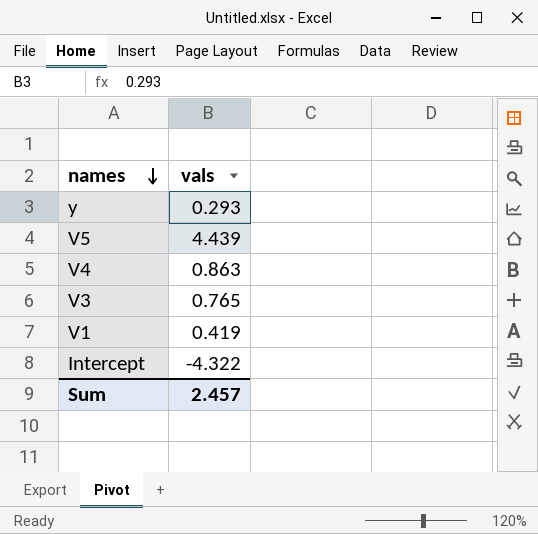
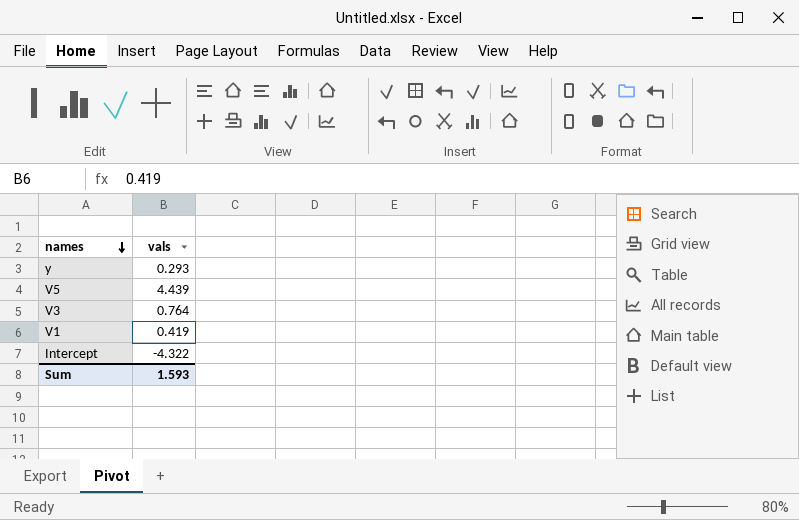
row V4: 0.863 -> none
V3 | vals: 0.765 -> 0.764
Sum | vals: 2.457 -> 1.593

